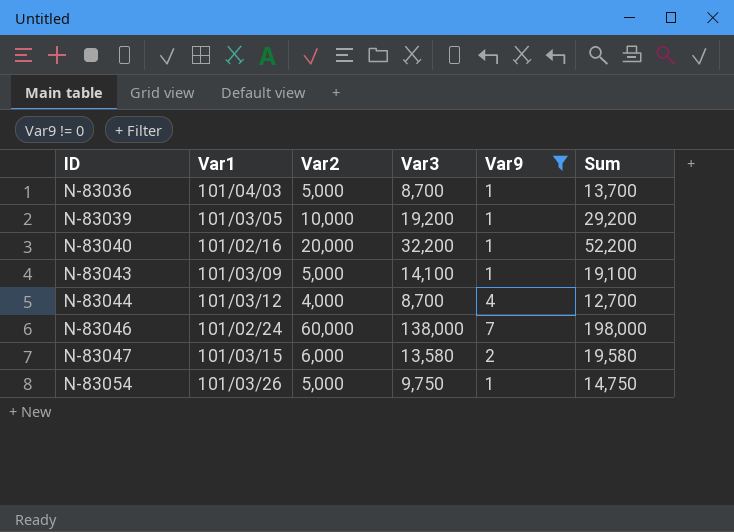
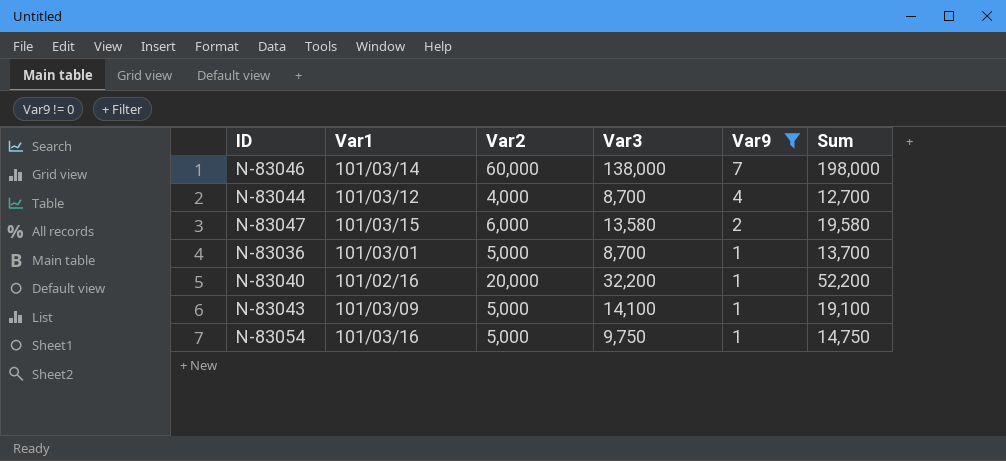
row order: ID ascending -> Var9 descending
row N-83039: 101/03/05 | 10,000 | 19,200 | 1 | 29,200 -> none
N-83046 | Var1: 101/02/24 -> 101/03/14
N-83036 | Var1: 101/04/03 -> 101/03/01
N-83054 | Var1: 101/03/26 -> 101/03/16

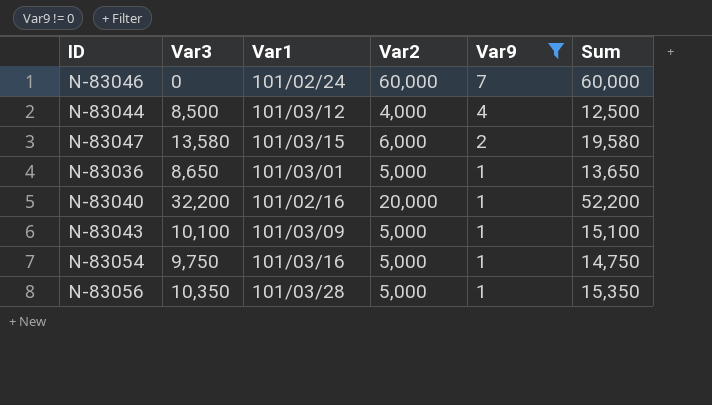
column Var3 | position: 4 -> 2
N-83046 | Var3: 138,000 -> 0
N-83046 | Var1: 101/03/14 -> 101/02/24
N-83046 | Sum: 198,000 -> 60,000
N-83044 | Var3: 8,700 -> 8,500
N-83044 | Sum: 12,700 -> 12,500
N-83036 | Var3: 8,700 -> 8,650
N-83036 | Sum: 13,700 -> 13,650
N-83043 | Var3: 14,100 -> 10,100
N-83043 | Sum: 19,100 -> 15,100
row N-83056: none -> 10,350 | 101/03/28 | 5,000 | 1 | 15,350

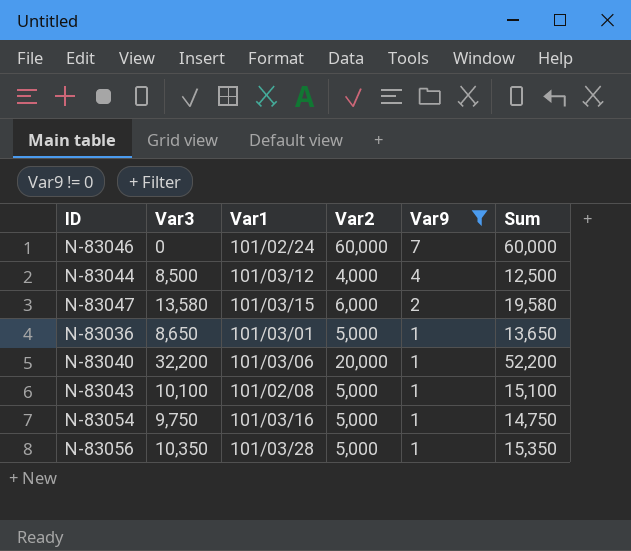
N-83040 | Var1: 101/02/16 -> 101/03/06
N-83043 | Var1: 101/03/09 -> 101/02/08

